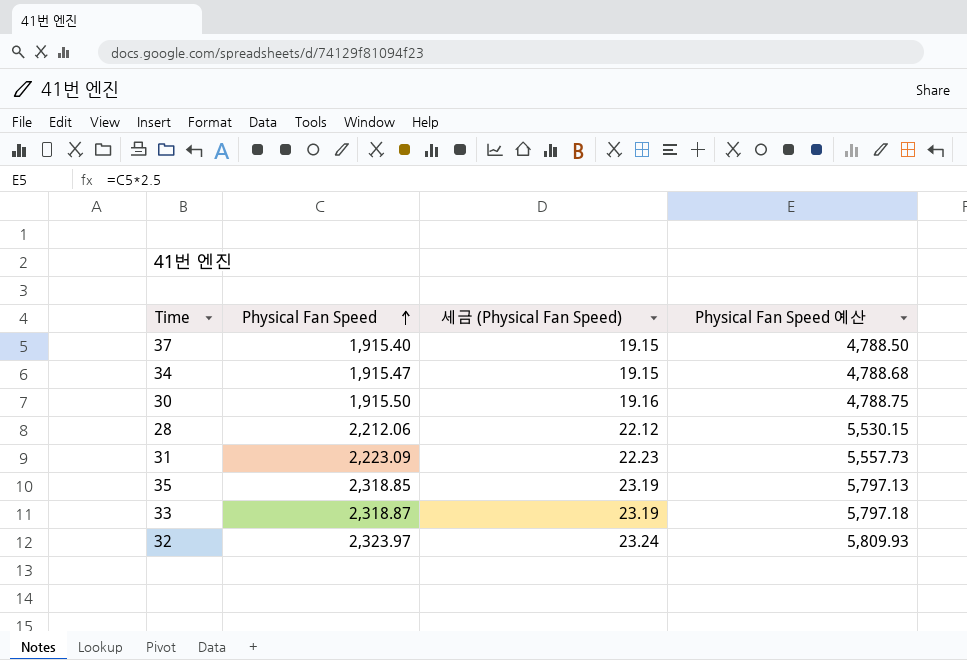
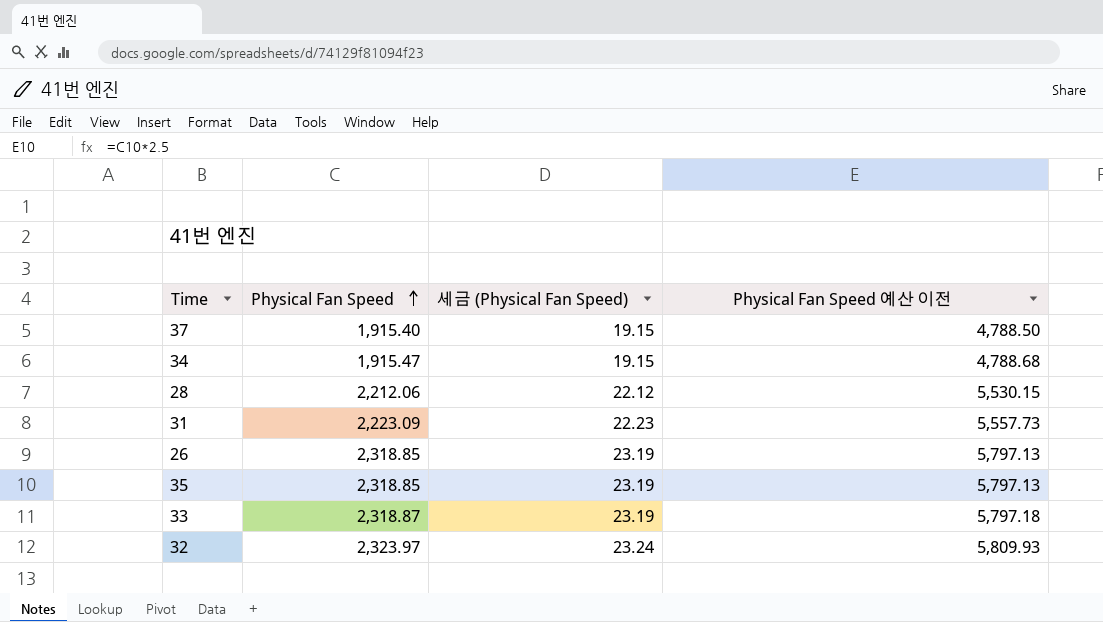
column name: Physical Fan Speed 예산 -> Physical Fan Speed 예산 이전
row 30: 1,915.50 | 19.16 | 4,788.75 -> none
row 26: none -> 2,318.85 | 23.19 | 5,797.13

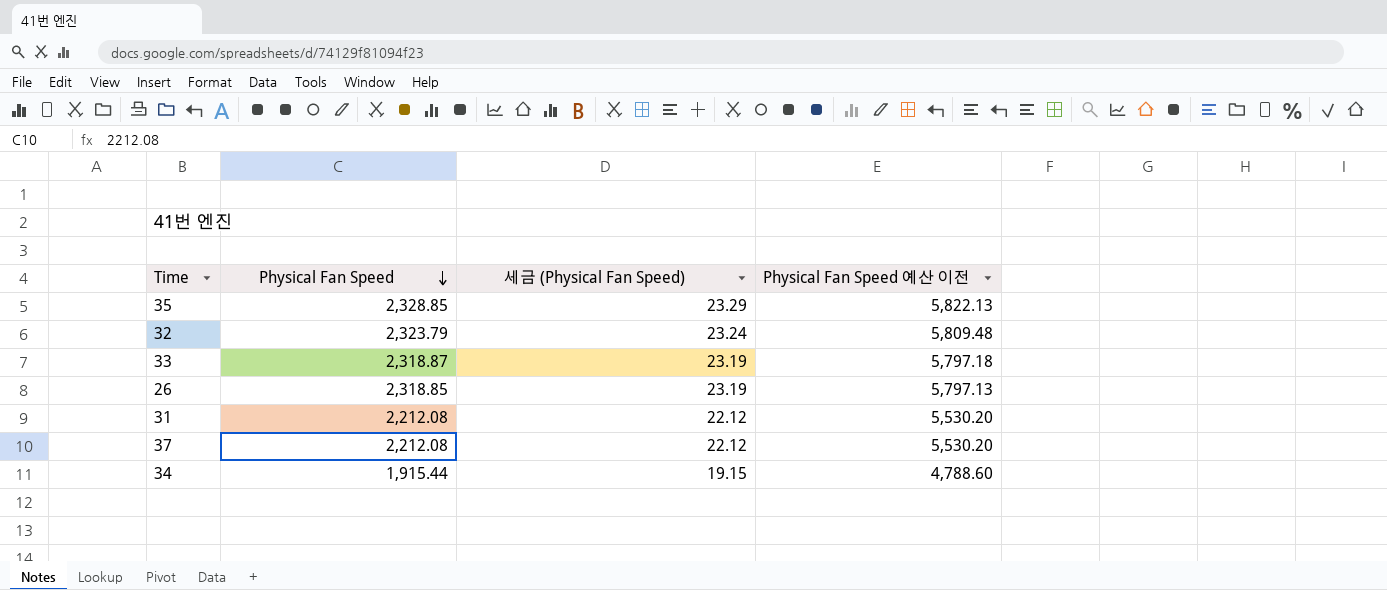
row order: Physical Fan Speed ascending -> Physical Fan Speed descending
row 28: 2,212.06 | 22.12 | 5,530.15 -> none
35 | Physical Fan Speed: 2,318.85 -> 2,328.85
35 | 세금 (Physical Fan Speed): 23.19 -> 23.29
35 | Physical Fan Speed 예산 이전: 5,797.13 -> 5,822.13
32 | Physical Fan Speed: 2,323.97 -> 2,323.79
32 | Physical Fan Speed 예산 이전: 5,809.93 -> 5,809.48
31 | Physical Fan Speed: 2,223.09 -> 2,212.08
31 | 세금 (Physical Fan Speed): 22.23 -> 22.12
31 | Physical Fan Speed 예산 이전: 5,557.73 -> 5,530.20
37 | Physical Fan Speed: 1,915.40 -> 2,212.08
37 | 세금 (Physical Fan Speed): 19.15 -> 22.12
37 | Physical Fan Speed 예산 이전: 4,788.50 -> 5,530.20
34 | Physical Fan Speed: 1,915.47 -> 1,915.44
34 | Physical Fan Speed 예산 이전: 4,788.68 -> 4,788.60

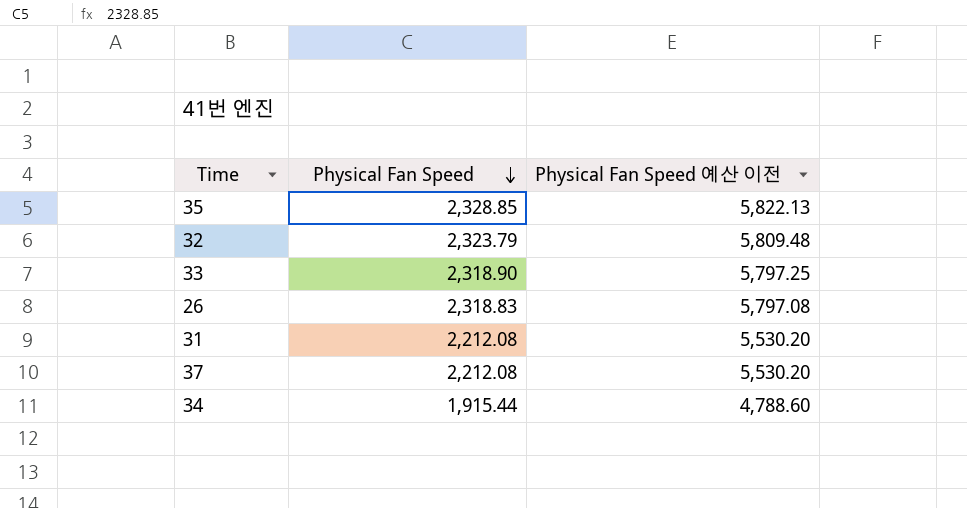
column 세금 (Physical Fan Speed) | formula: [Physical Fan Speed] * 0.01 -> none
33 | Physical Fan Speed: 2,318.87 -> 2,318.90
33 | Physical Fan Speed 예산 이전: 5,797.18 -> 5,797.25
26 | Physical Fan Speed: 2,318.85 -> 2,318.83
26 | Physical Fan Speed 예산 이전: 5,797.13 -> 5,797.08

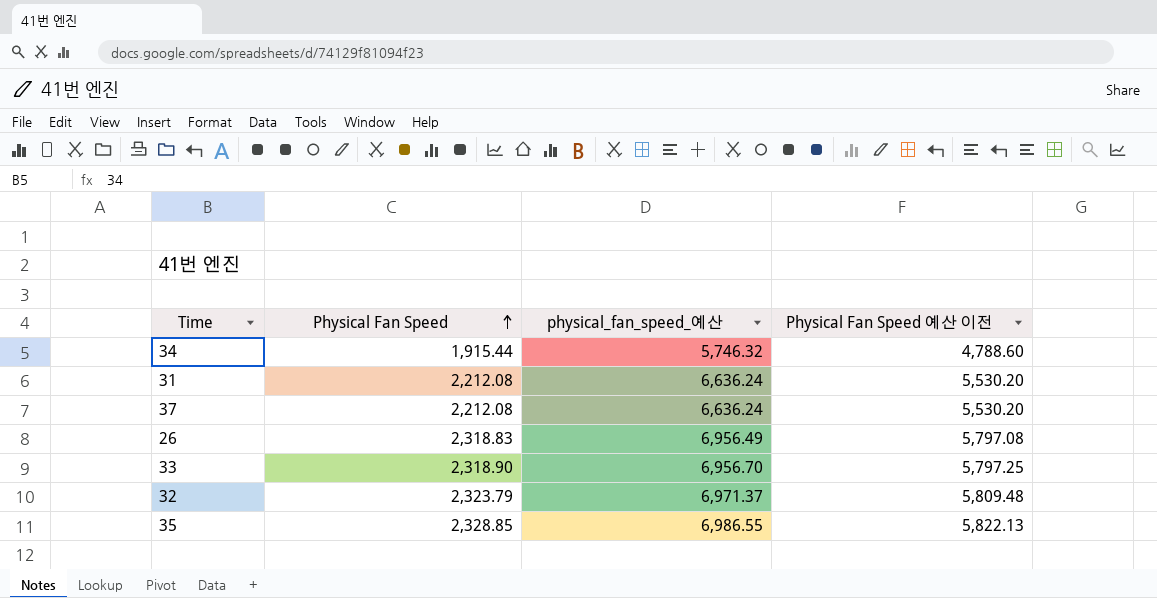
row order: Physical Fan Speed descending -> Physical Fan Speed ascending
column physical_fan_speed_예산 | formula: none -> [Physical Fan Speed] * 3

